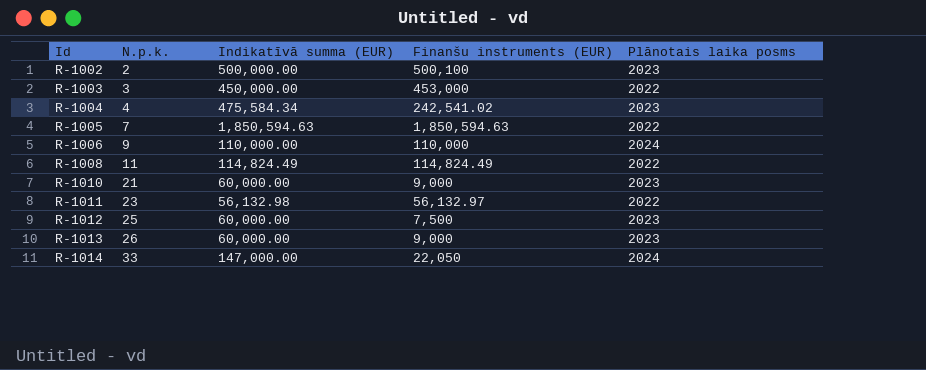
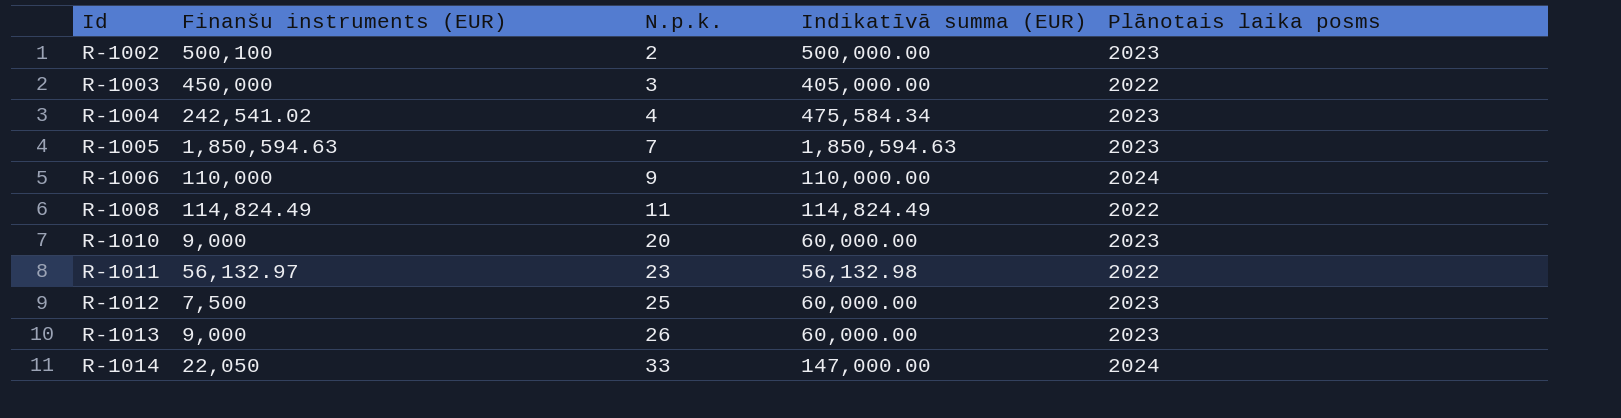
column Finanšu instruments (EUR) | position: 4 -> 2
R-1003 | Finanšu instruments (EUR): 453,000 -> 450,000
R-1003 | Indikatīvā summa (EUR): 450,000.00 -> 405,000.00
R-1005 | Plānotais laika posms: 2022 -> 2023
R-1010 | N.p.k.: 21 -> 20

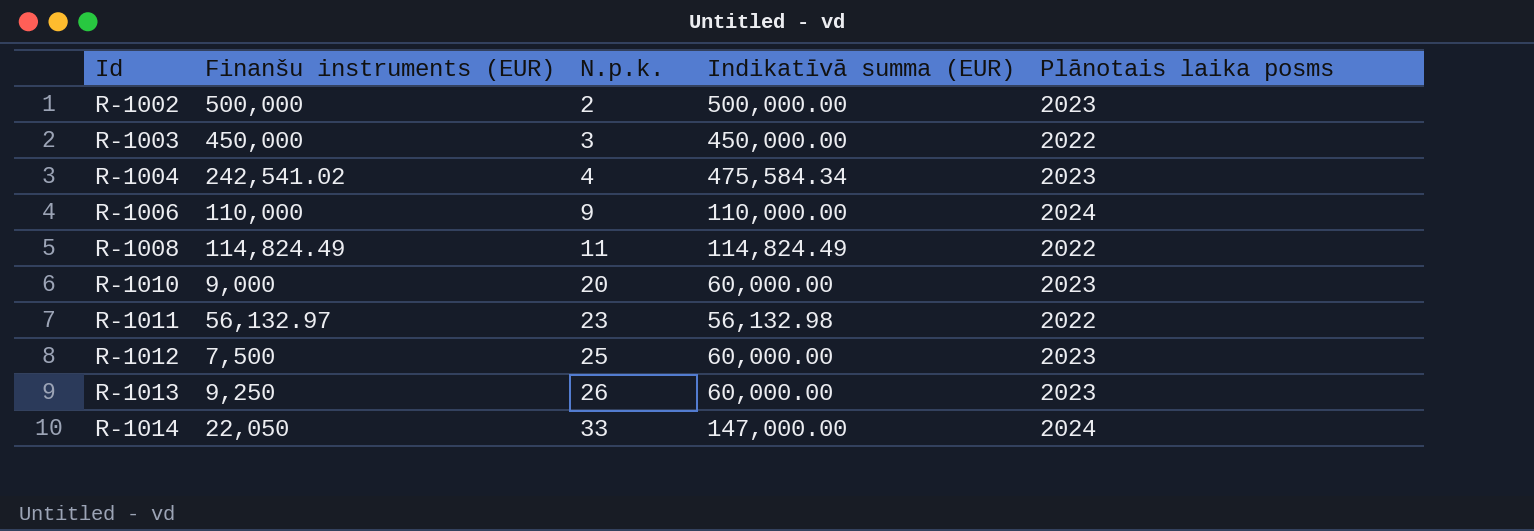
row R-1005: 1,850,594.63 | 7 | 1,850,594.63 | 2023 -> none
R-1002 | Finanšu instruments (EUR): 500,100 -> 500,000
R-1003 | Indikatīvā summa (EUR): 405,000.00 -> 450,000.00
R-1013 | Finanšu instruments (EUR): 9,000 -> 9,250

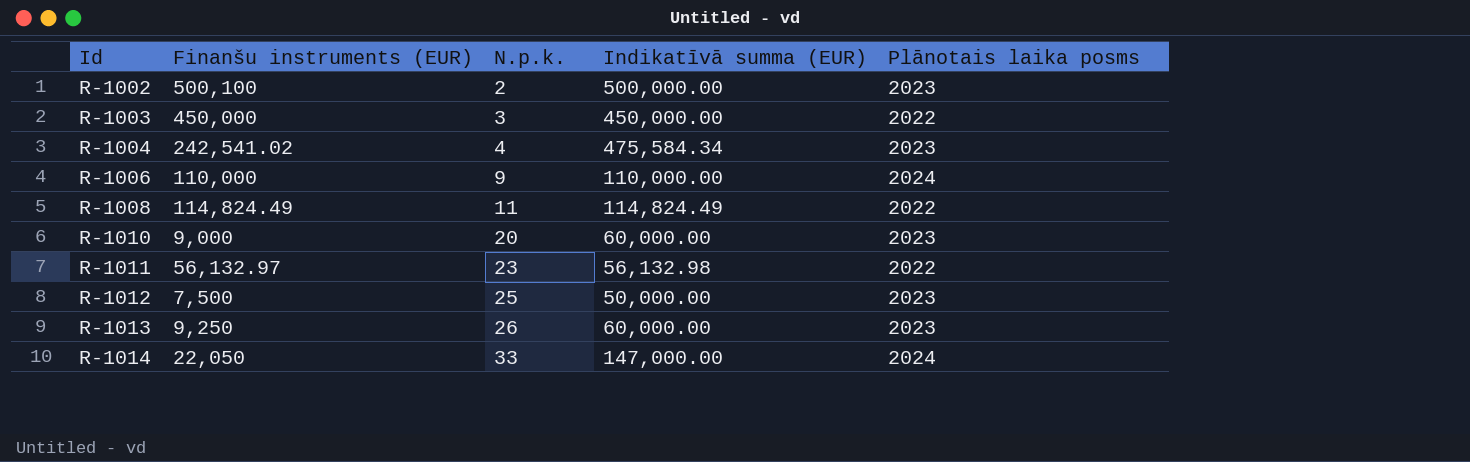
R-1002 | Finanšu instruments (EUR): 500,000 -> 500,100
R-1012 | Indikatīvā summa (EUR): 60,000.00 -> 50,000.00

